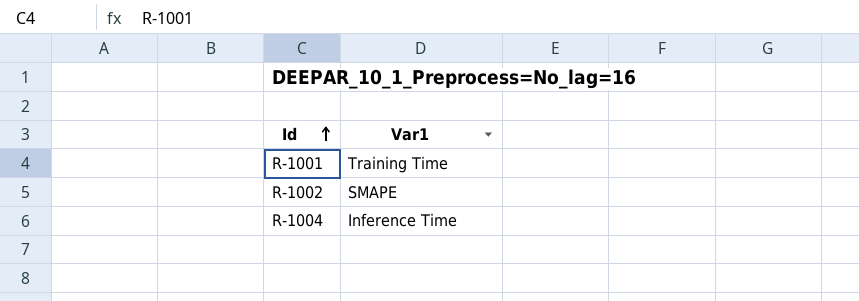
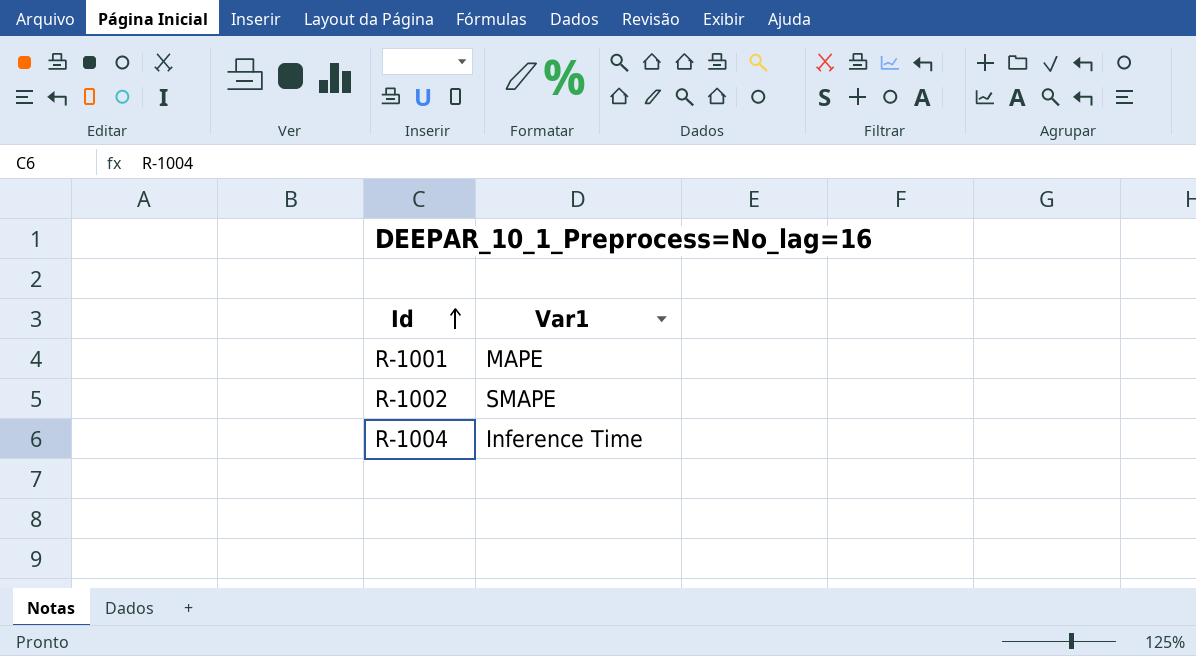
R-1001 | Var1: Training Time -> MAPE

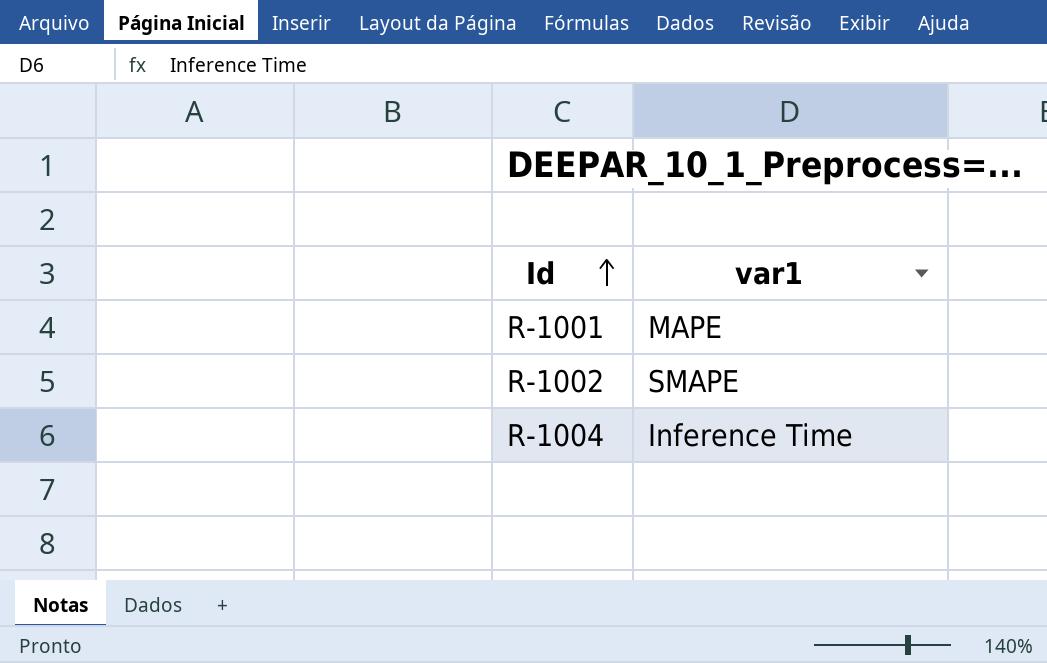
column name: Var1 -> var1

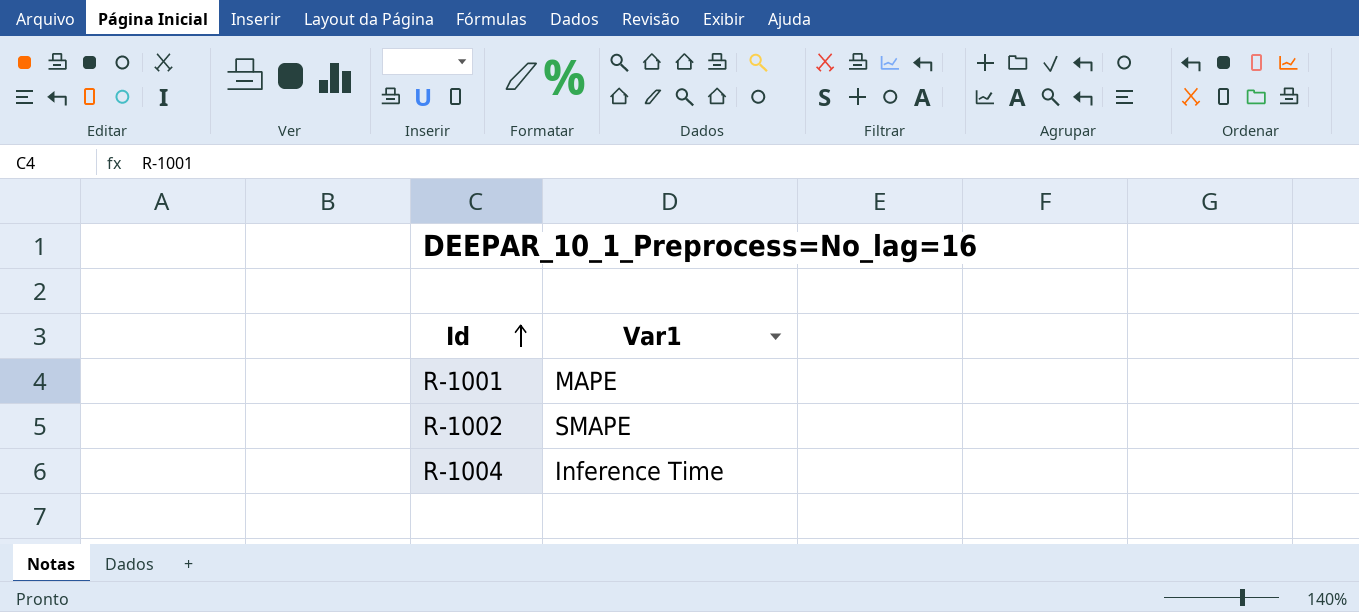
column name: var1 -> Var1

